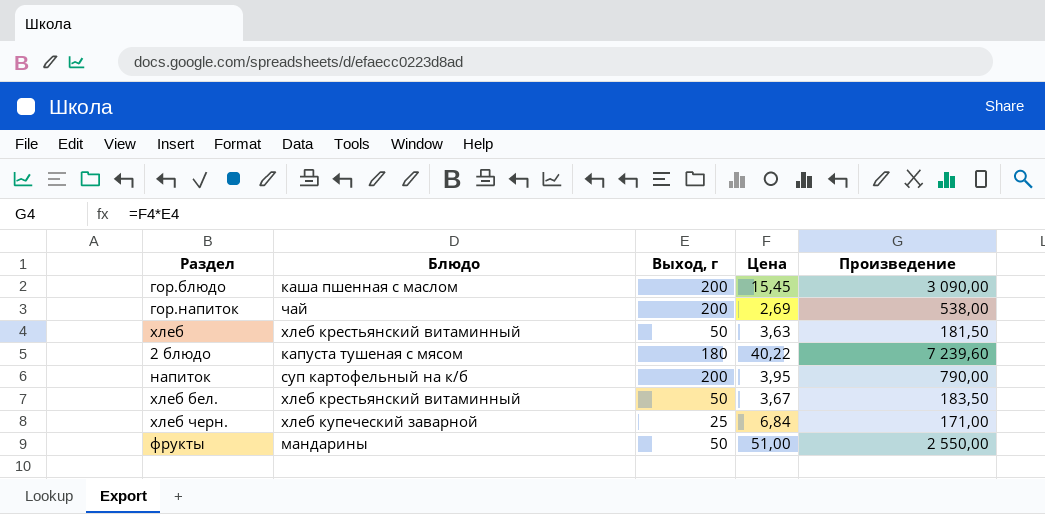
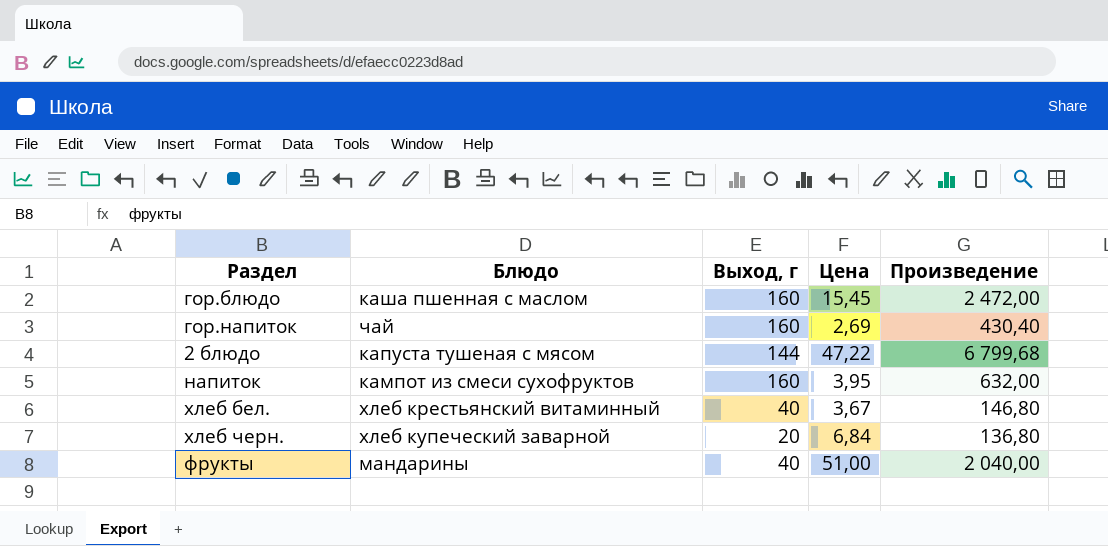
row хлеб: хлеб крестьянский витаминный | 50 | 3,63 | 181,50 -> none
гор.блюдо | Выход, г: 200 -> 160
гор.блюдо | Произведение: 3 090,00 -> 2 472,00
гор.напиток | Выход, г: 200 -> 160
гор.напиток | Произведение: 538,00 -> 430,40
2 блюдо | Выход, г: 180 -> 144
2 блюдо | Цена: 40,22 -> 47,22
2 блюдо | Произведение: 7 239,60 -> 6 799,68
напиток | Блюдо: суп картофельный на к/б -> кампот из смеси сухофруктов
напиток | Выход, г: 200 -> 160
напиток | Произведение: 790,00 -> 632,00
хлеб бел. | Выход, г: 50 -> 40
хлеб бел. | Произведение: 183,50 -> 146,80
хлеб черн. | Выход, г: 25 -> 20
хлеб черн. | Произведение: 171,00 -> 136,80
фрукты | Выход, г: 50 -> 40
фрукты | Произведение: 2 550,00 -> 2 040,00

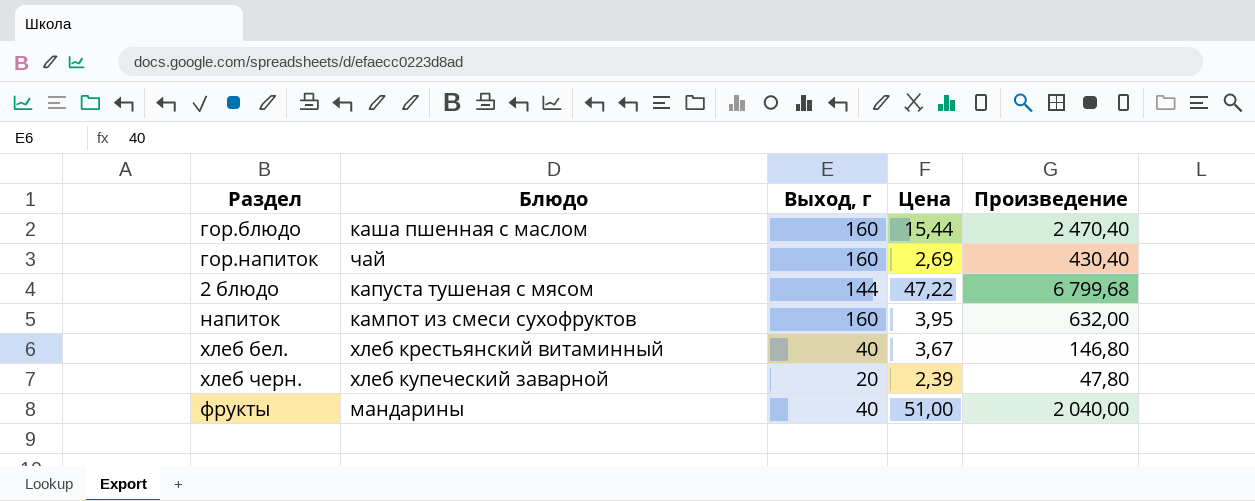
гор.блюдо | Цена: 15,45 -> 15,44
гор.блюдо | Произведение: 2 472,00 -> 2 470,40
хлеб черн. | Цена: 6,84 -> 2,39
хлеб черн. | Произведение: 136,80 -> 47,80

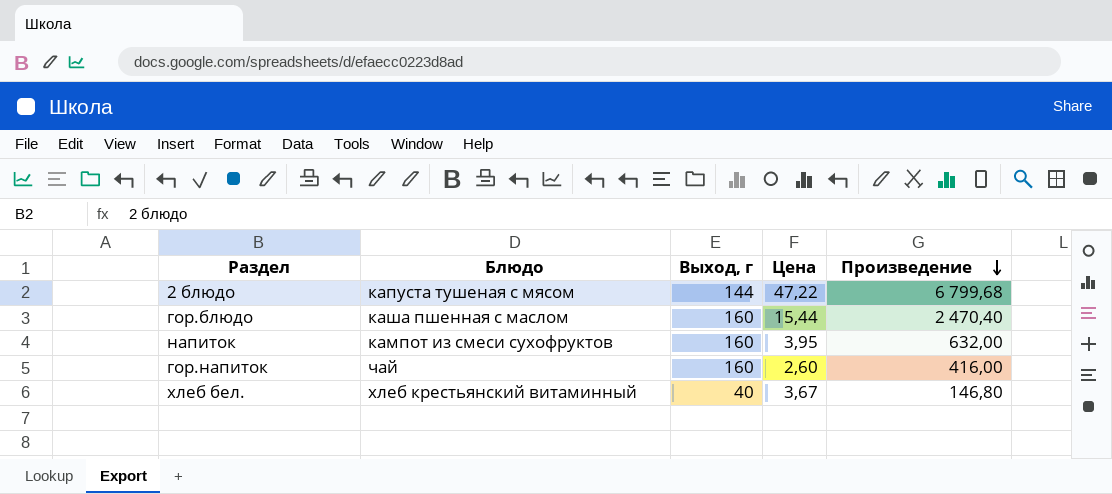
row order: none -> Произведение descending
row хлеб черн.: хлеб купеческий заварной | 20 | 2,39 | 47,80 -> none
row фрукты: мандарины | 40 | 51,00 | 2 040,00 -> none
гор.напиток | Цена: 2,69 -> 2,60
гор.напиток | Произведение: 430,40 -> 416,00

